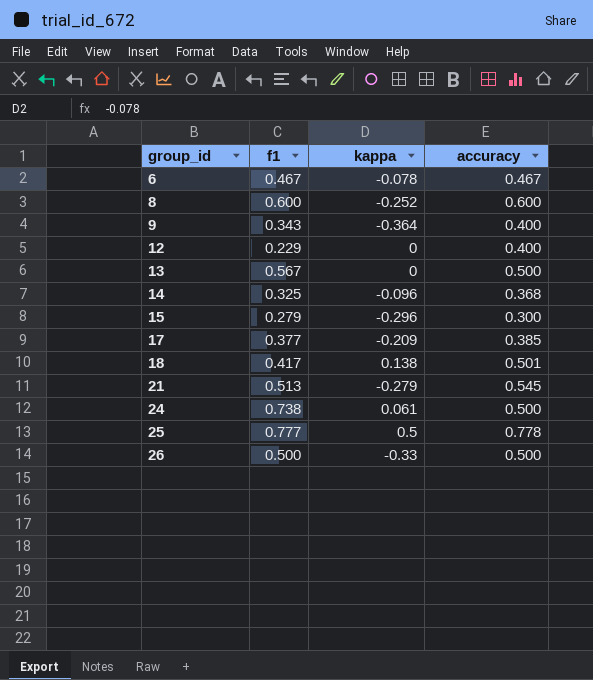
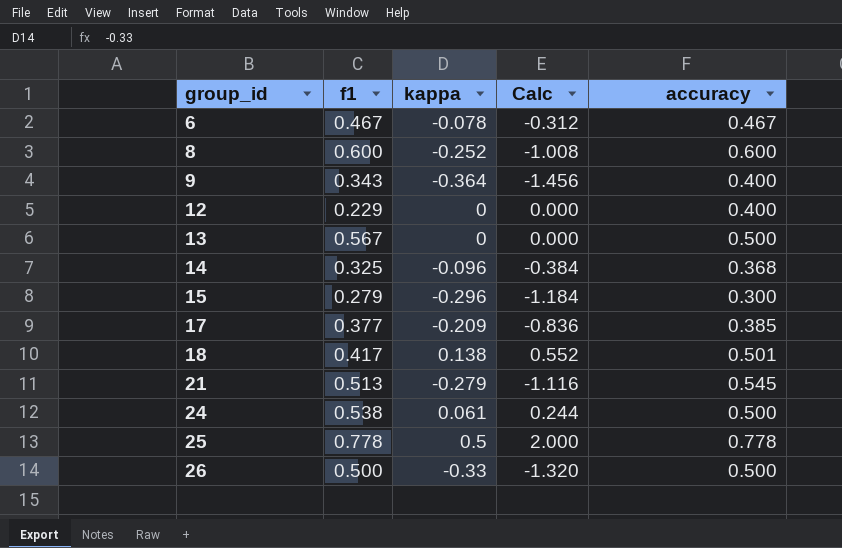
column Calc | formula: none -> [kappa] * 4
24 | f1: 0.738 -> 0.538
25 | f1: 0.777 -> 0.778

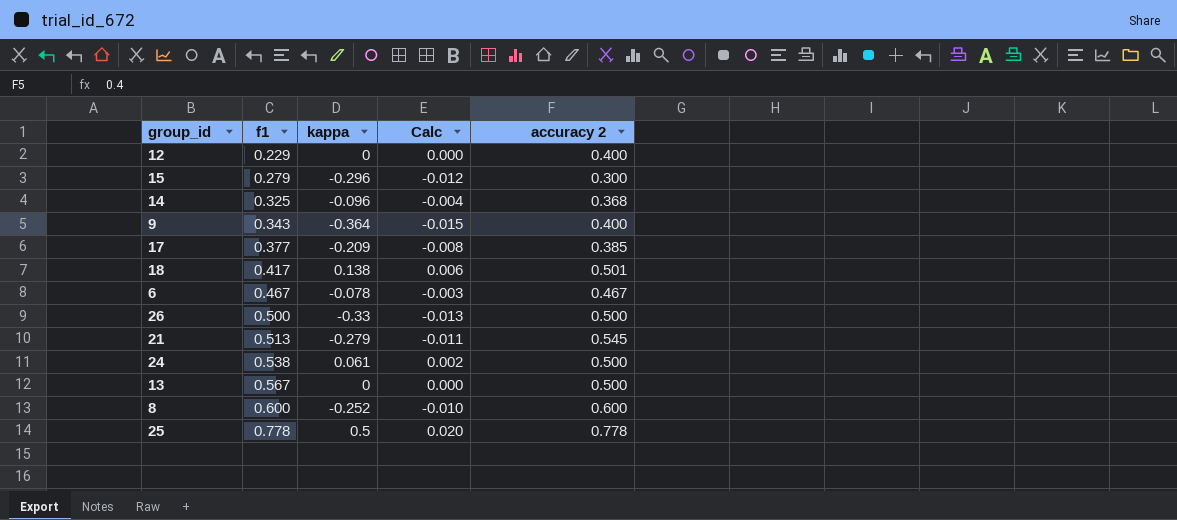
row order: group_id ascending -> f1 ascending
column Calc | formula: [kappa] * 4 -> [kappa] * 0.04
column name: accuracy -> accuracy 2

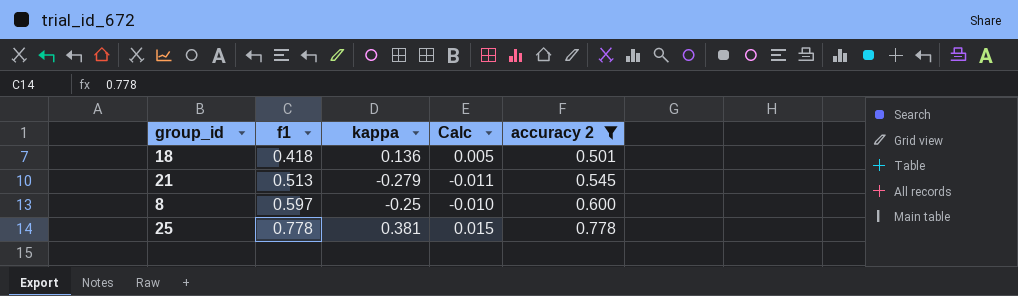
filter: none -> accuracy 2 >= 0.501
18 | f1: 0.417 -> 0.418
18 | kappa: 0.138 -> 0.136
18 | Calc: 0.006 -> 0.005
8 | f1: 0.600 -> 0.597
8 | kappa: -0.252 -> -0.25
25 | kappa: 0.5 -> 0.381
25 | Calc: 0.020 -> 0.015

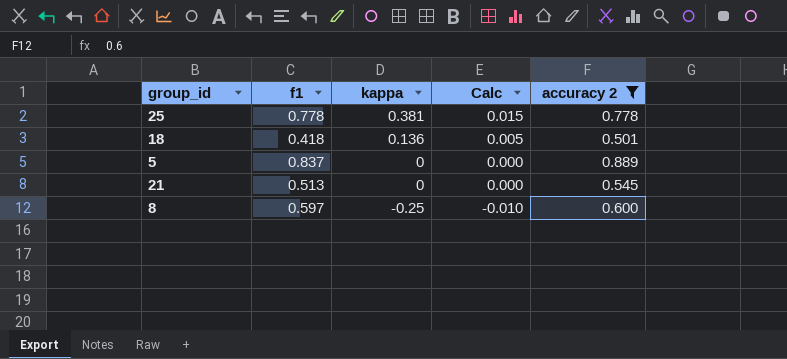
row order: f1 ascending -> kappa descending
row 5: none -> 0.837 | 0 | 0.000 | 0.889
21 | kappa: -0.279 -> 0
21 | Calc: -0.011 -> 0.000

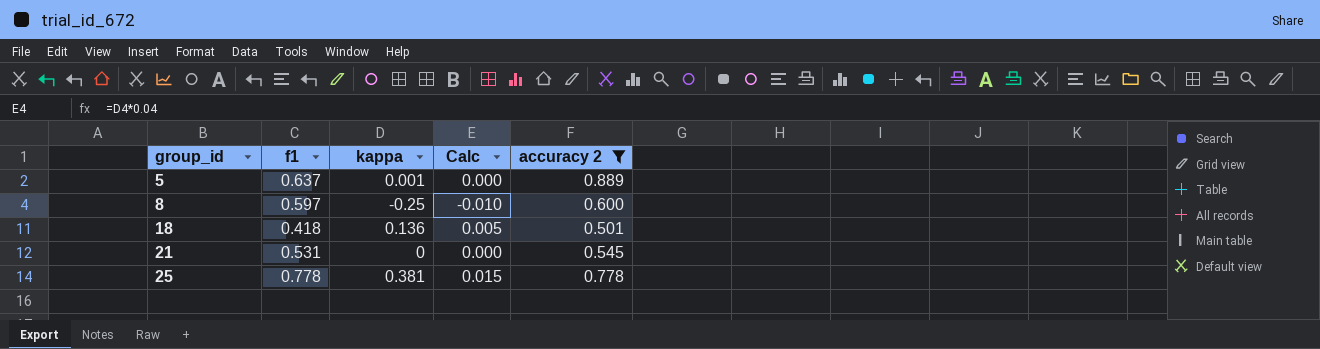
row order: kappa descending -> group_id ascending
5 | f1: 0.837 -> 0.637
5 | kappa: 0 -> 0.001
21 | f1: 0.513 -> 0.531

